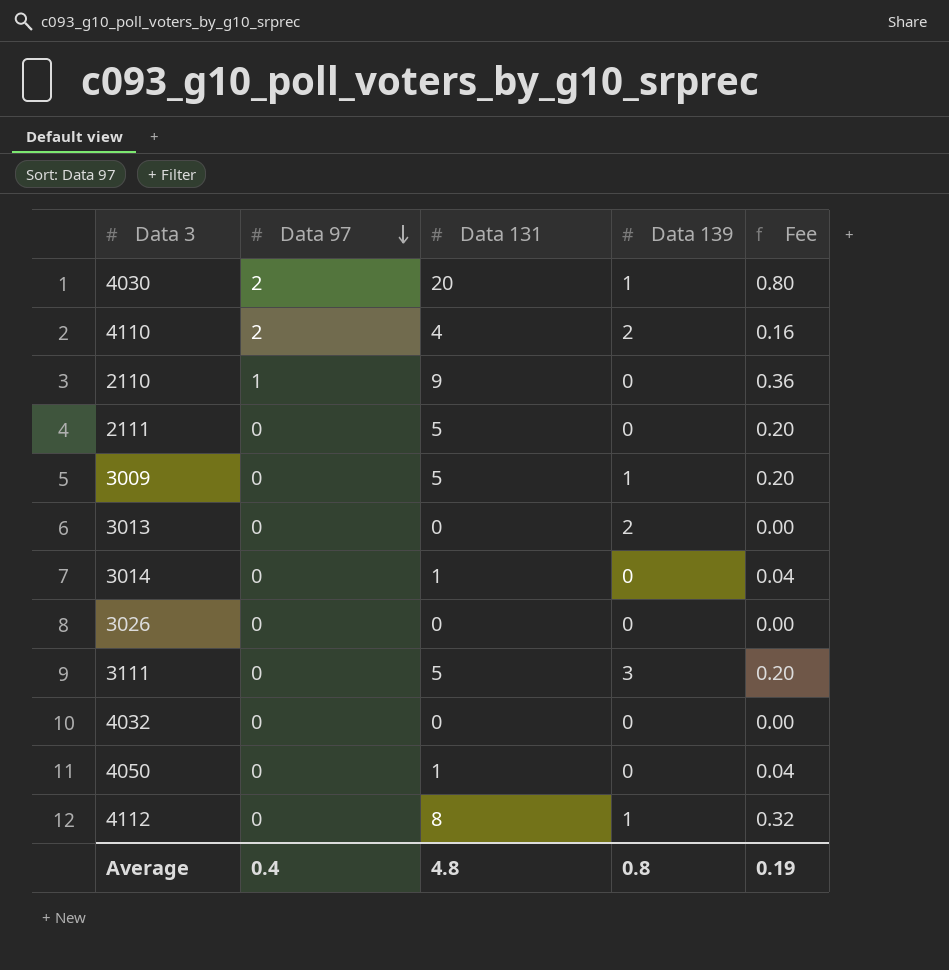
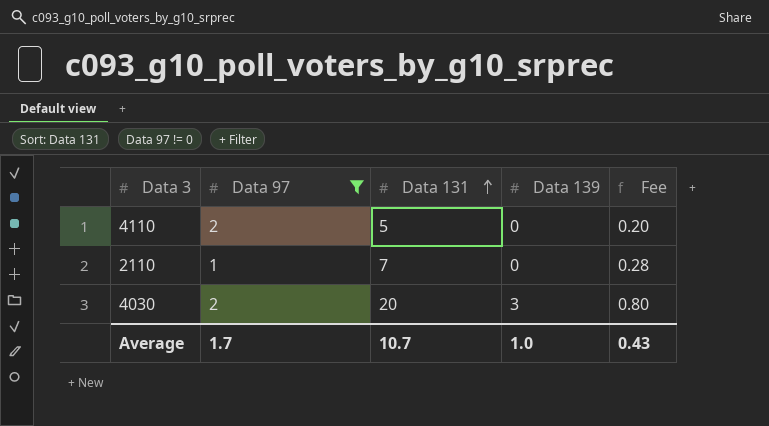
filter: none -> Data 97 != 0
row order: Data 97 descending -> Data 131 ascending
4110 | Data 131: 4 -> 5
4110 | Data 139: 2 -> 0
4110 | Fee: 0.16 -> 0.20
2110 | Data 131: 9 -> 7
2110 | Fee: 0.36 -> 0.28
4030 | Data 139: 1 -> 3
Average | Data 97: 0.4 -> 1.7
Average | Data 131: 4.8 -> 10.7
Average | Data 139: 0.8 -> 1.0
Average | Fee: 0.19 -> 0.43

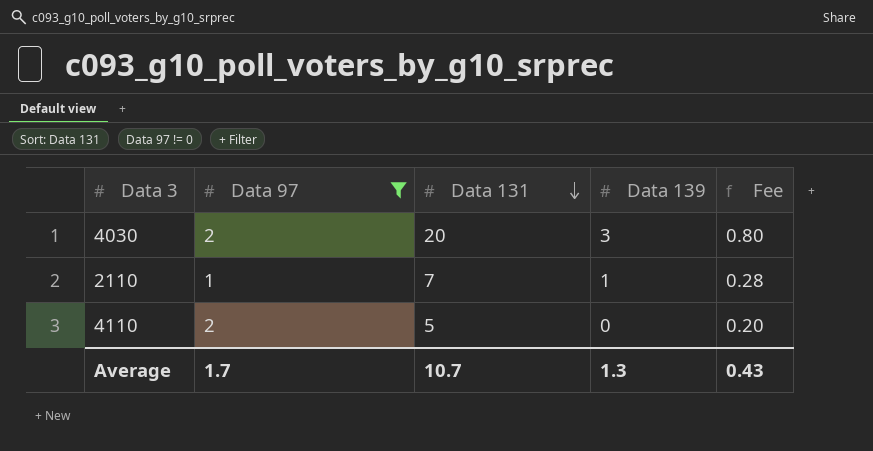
row order: Data 131 ascending -> Data 131 descending
2110 | Data 139: 0 -> 1
Average | Data 139: 1.0 -> 1.3

